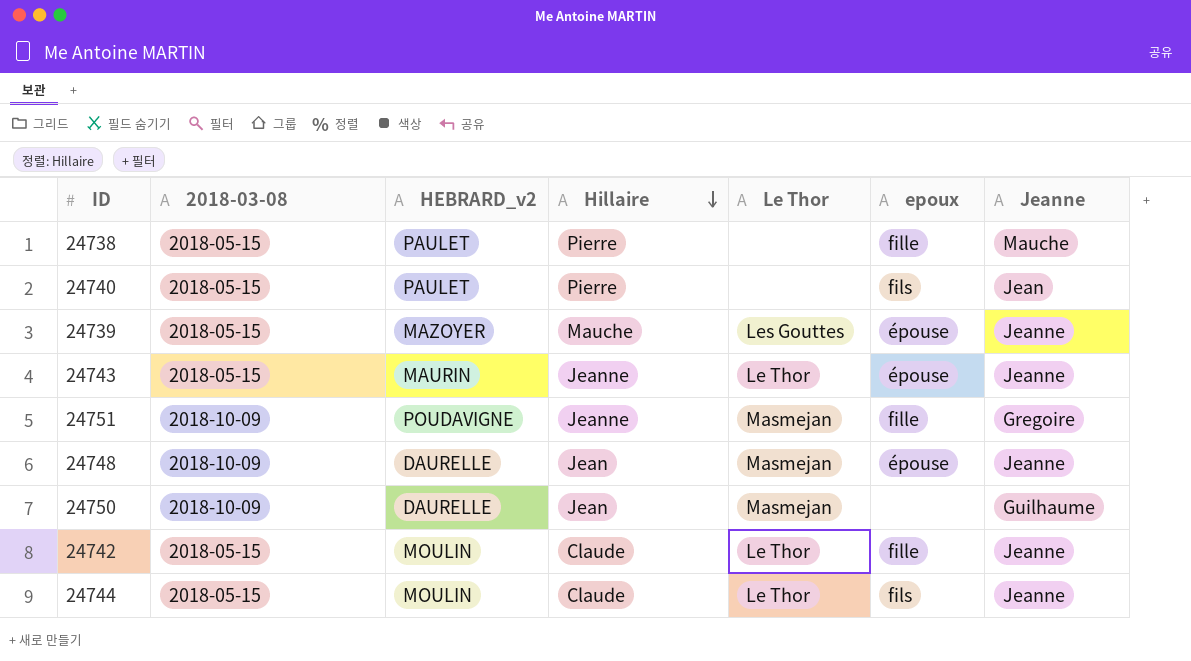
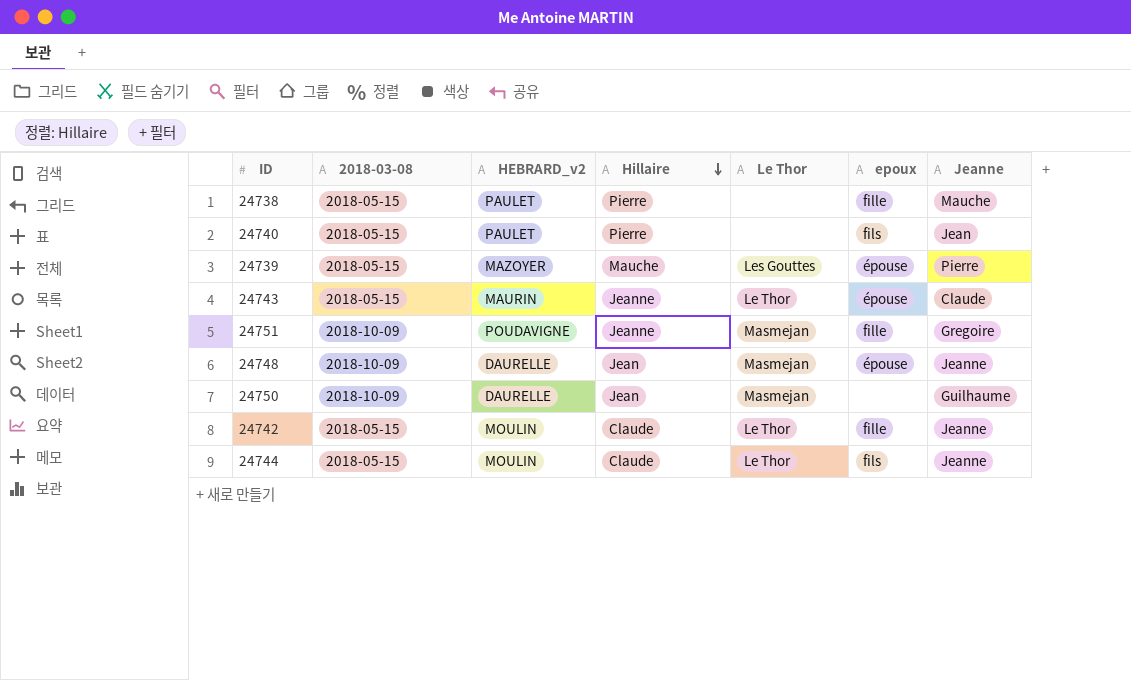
24739 | Jeanne: Jeanne -> Pierre
24743 | Jeanne: Jeanne -> Claude

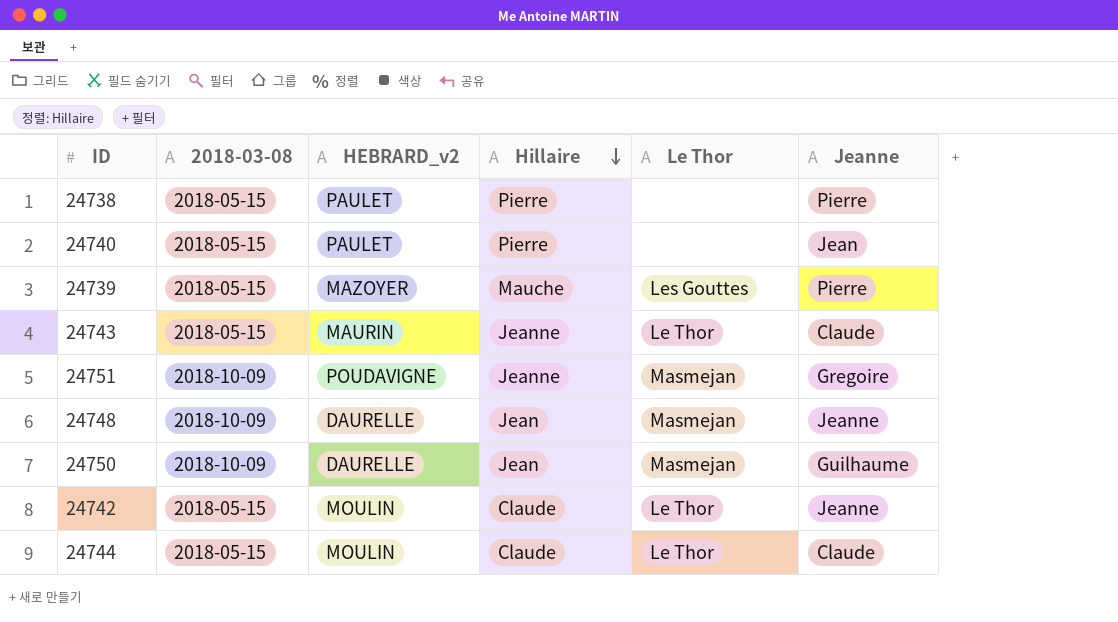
column epoux | position: 6 -> none
24738 | Jeanne: Mauche -> Pierre
24744 | Jeanne: Jeanne -> Claude

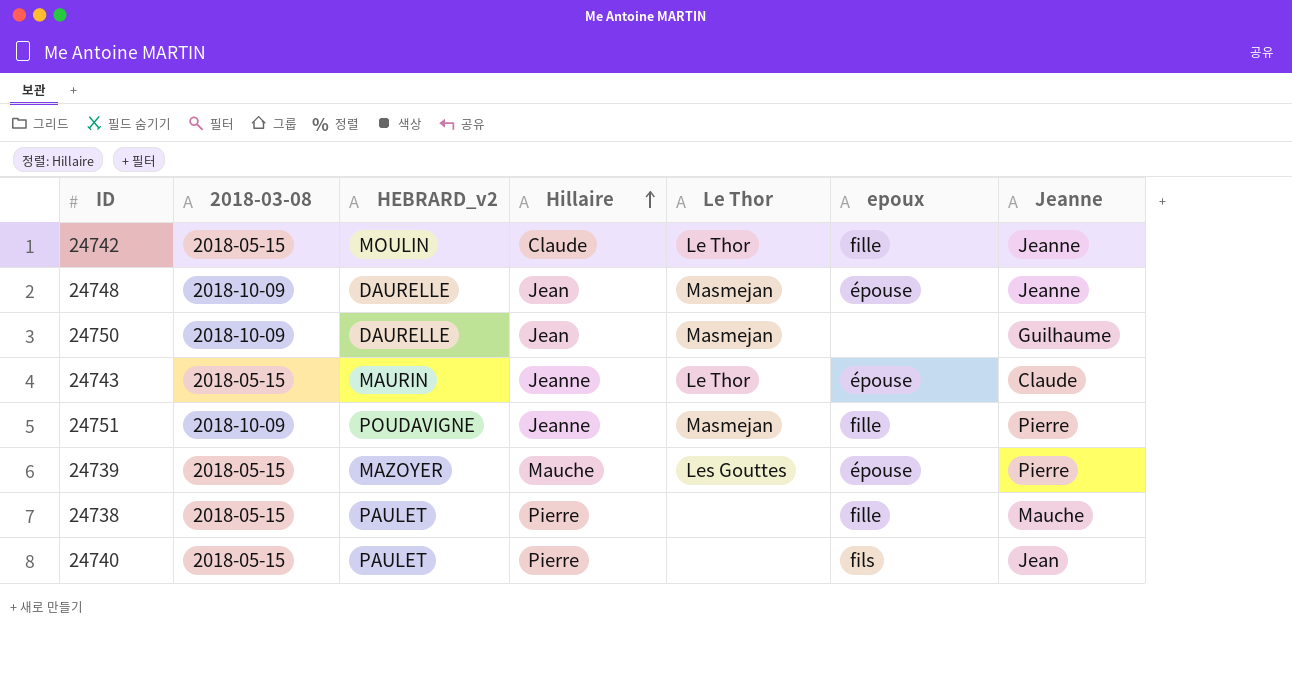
row order: Hillaire descending -> Hillaire ascending
column epoux | position: none -> 6
row 24744: 2018-05-15 | MOULIN | Claude | Le Thor | Claude -> none
24751 | Jeanne: Gregoire -> Pierre
24738 | Jeanne: Pierre -> Mauche

